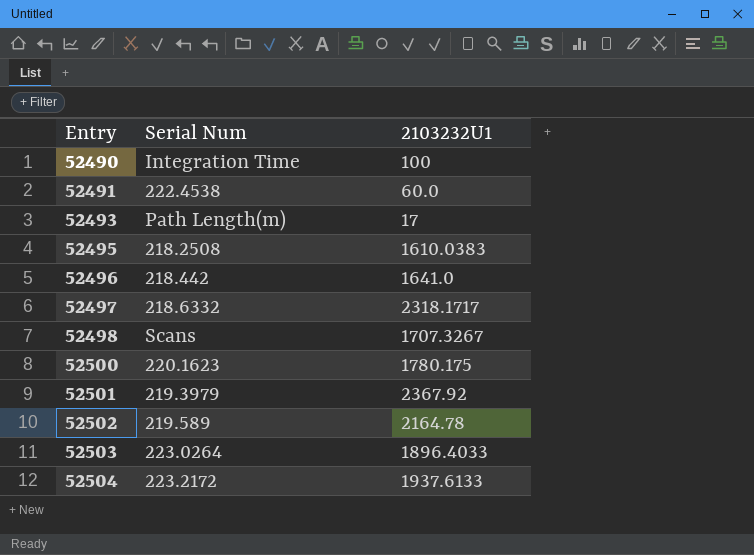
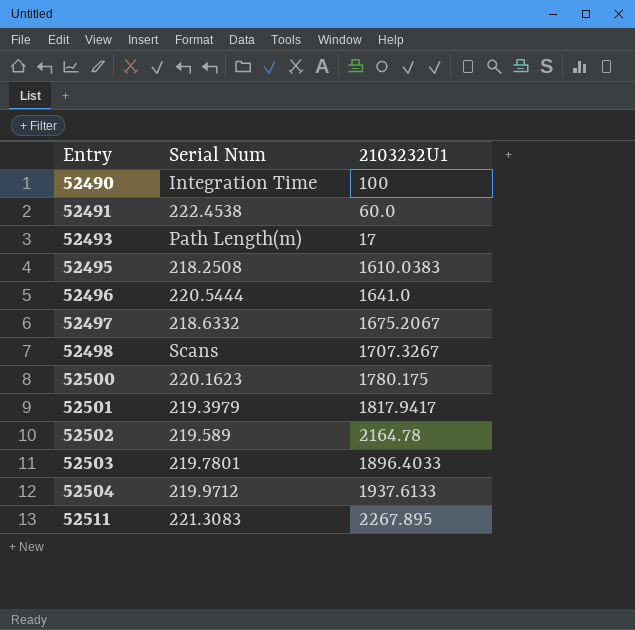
52496 | Serial Num: 218.442 -> 220.5444
52497 | 2103232U1: 2318.1717 -> 1675.2067
52501 | 2103232U1: 2367.92 -> 1817.9417
52503 | Serial Num: 223.0264 -> 219.7801
52504 | Serial Num: 223.2172 -> 219.9712
row 52511: none -> 221.3083 | 2267.895

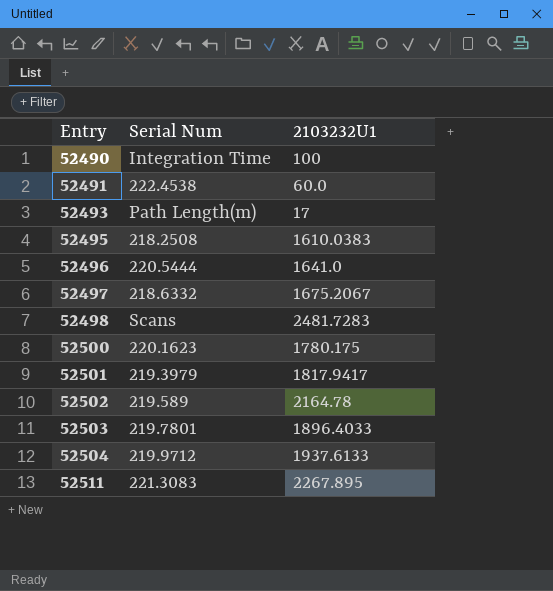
52498 | 2103232U1: 1707.3267 -> 2481.7283

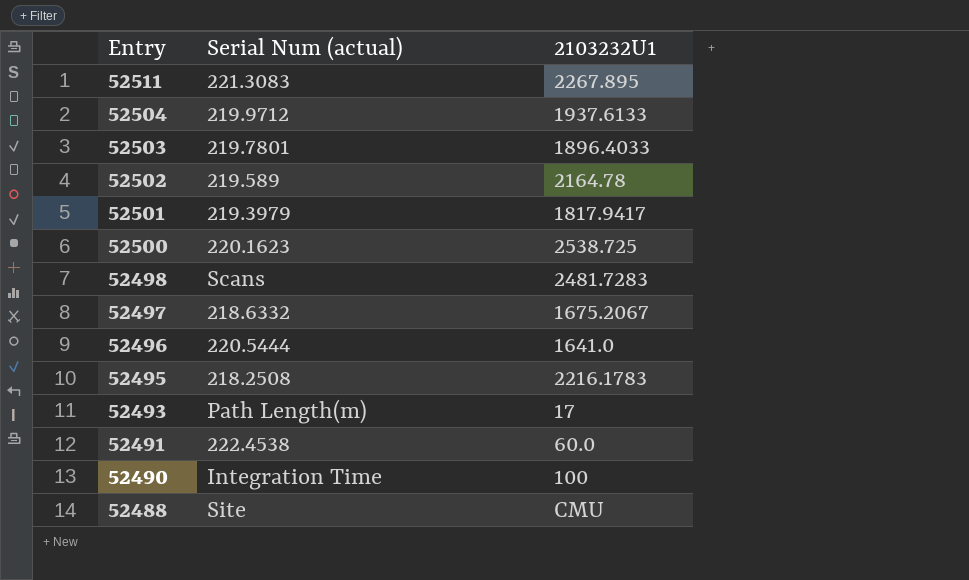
row order: Entry ascending -> Entry descending
column name: Serial Num -> Serial Num (actual)
52500 | 2103232U1: 1780.175 -> 2538.725
52495 | 2103232U1: 1610.0383 -> 2216.1783
row 52488: none -> Site | CMU

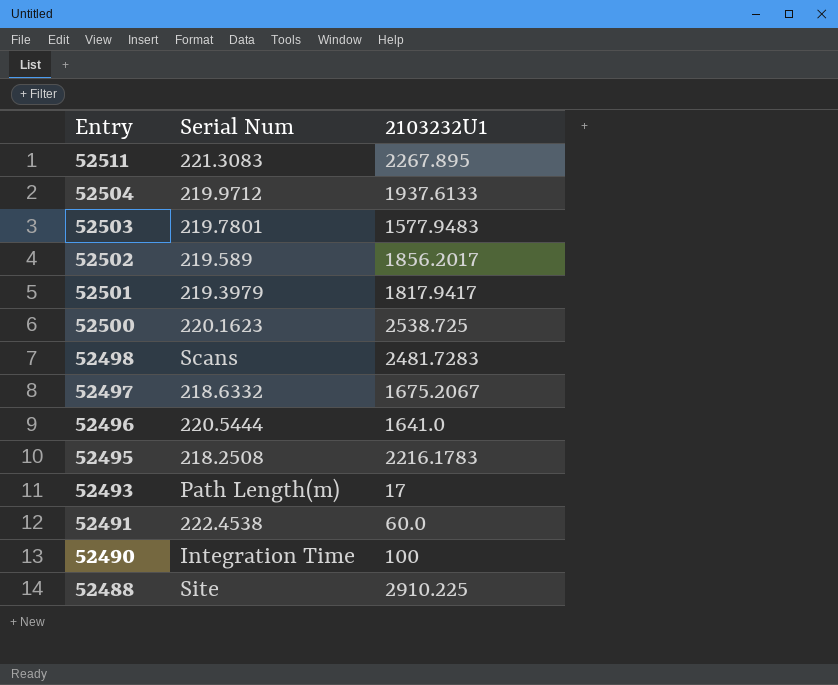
column name: Serial Num (actual) -> Serial Num
52503 | 2103232U1: 1896.4033 -> 1577.9483
52502 | 2103232U1: 2164.78 -> 1856.2017
52488 | 2103232U1: CMU -> 2910.225

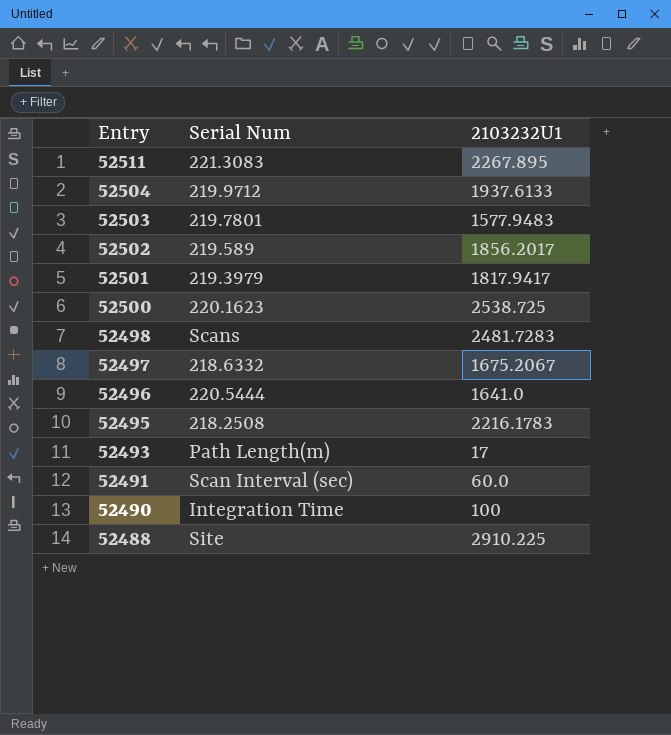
52491 | Serial Num: 222.4538 -> Scan Interval (sec)

